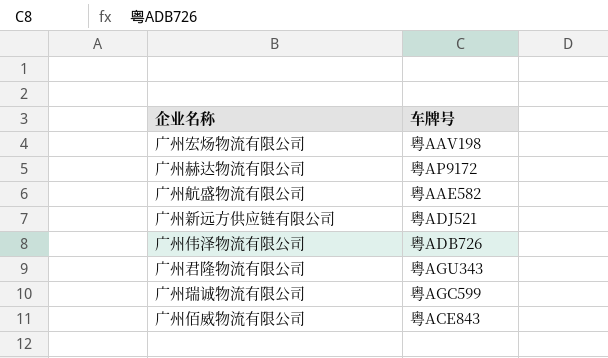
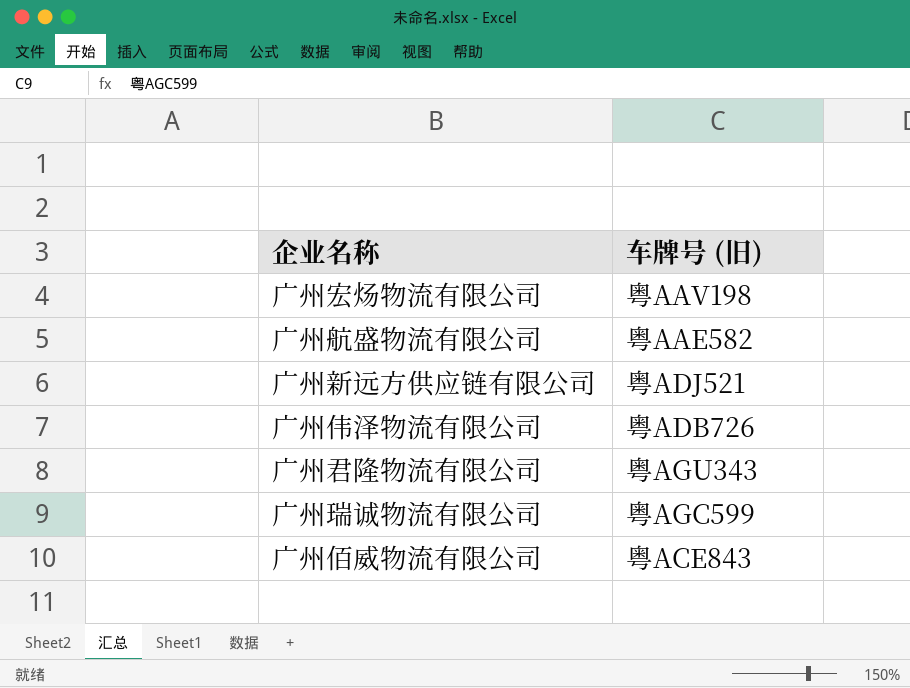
column name: 车牌号 -> 车牌号 (旧)
row 广州赫达物流有限公司: 粤AP9172 -> none

